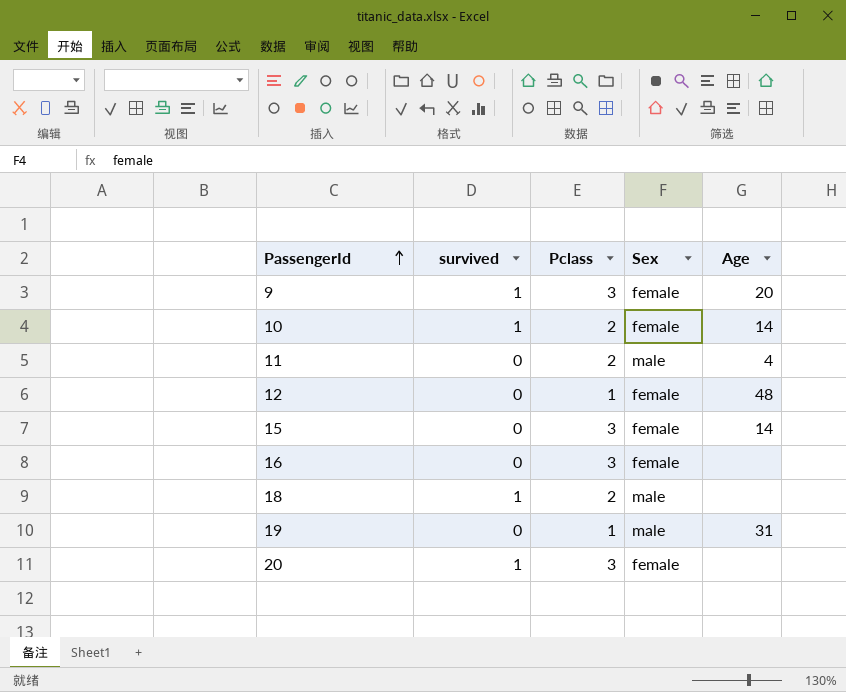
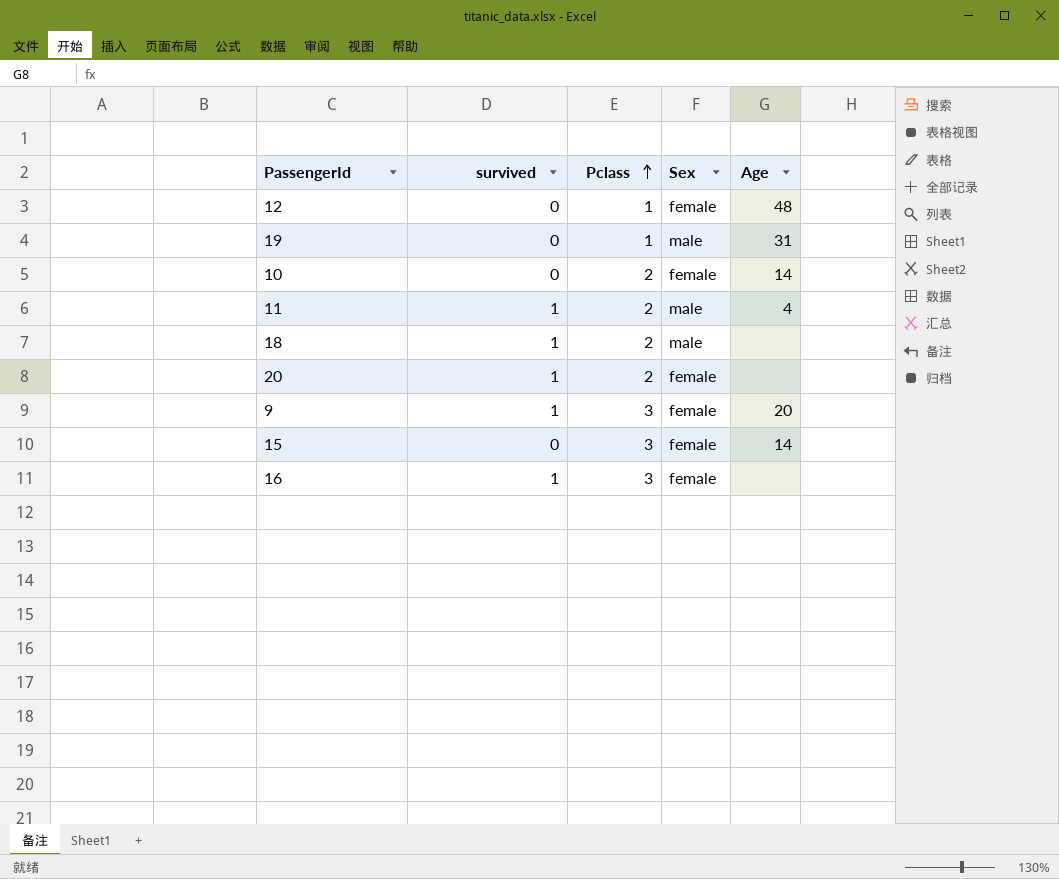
row order: PassengerId ascending -> Pclass ascending
10 | survived: 1 -> 0
11 | survived: 0 -> 1
20 | Pclass: 3 -> 2
16 | survived: 0 -> 1

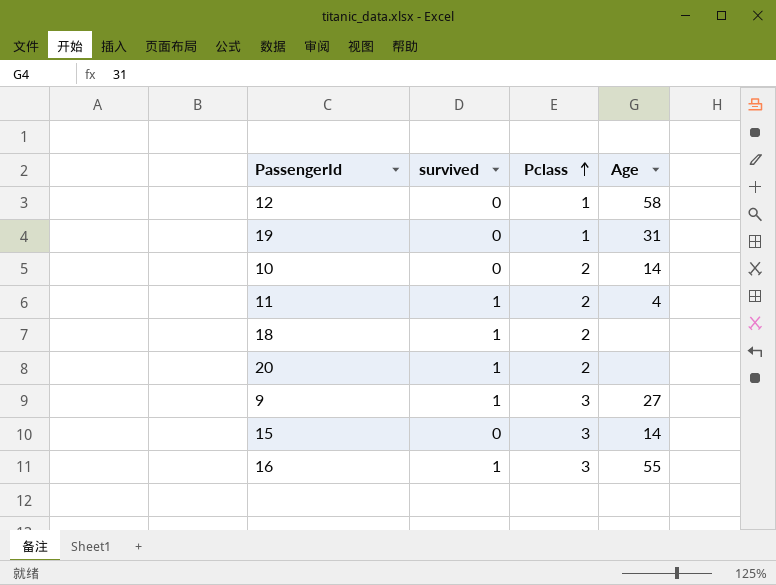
column Sex | position: 4 -> none
12 | Age: 48 -> 58
9 | Age: 20 -> 27
16 | Age: none -> 55

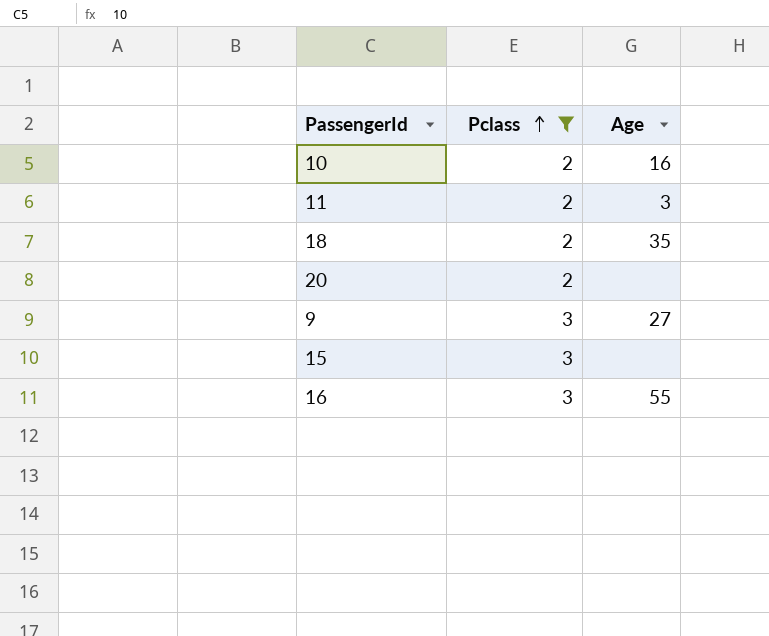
filter: none -> Pclass != 1
column survived | position: 2 -> none
10 | Age: 14 -> 16
11 | Age: 4 -> 3
18 | Age: none -> 35
15 | Age: 14 -> none

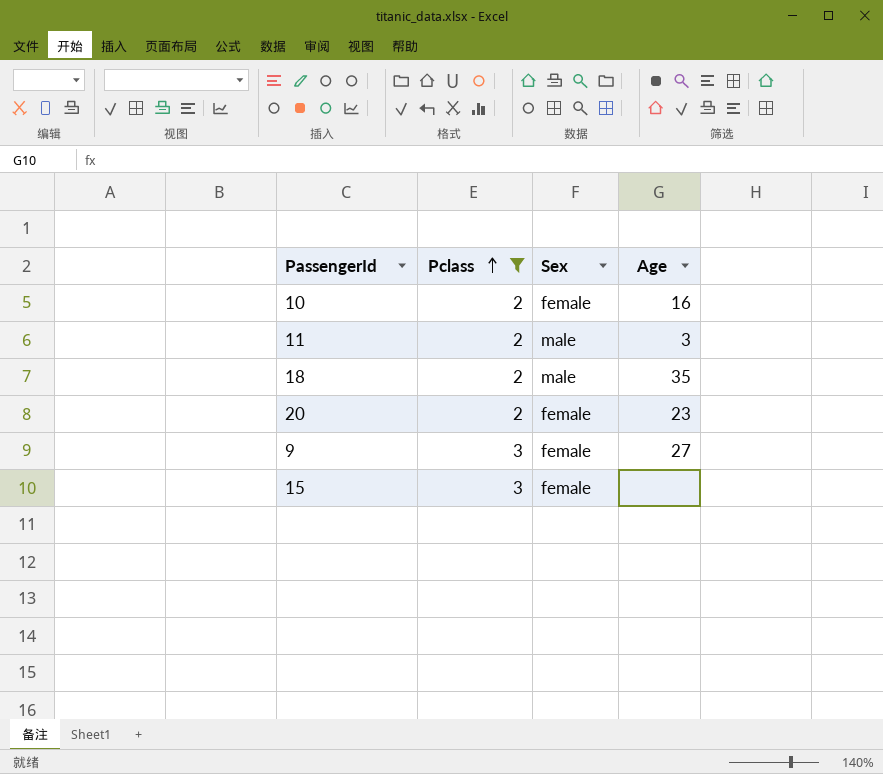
column Sex | position: none -> 3
row 16: 3 | 55 -> none
20 | Age: none -> 23

